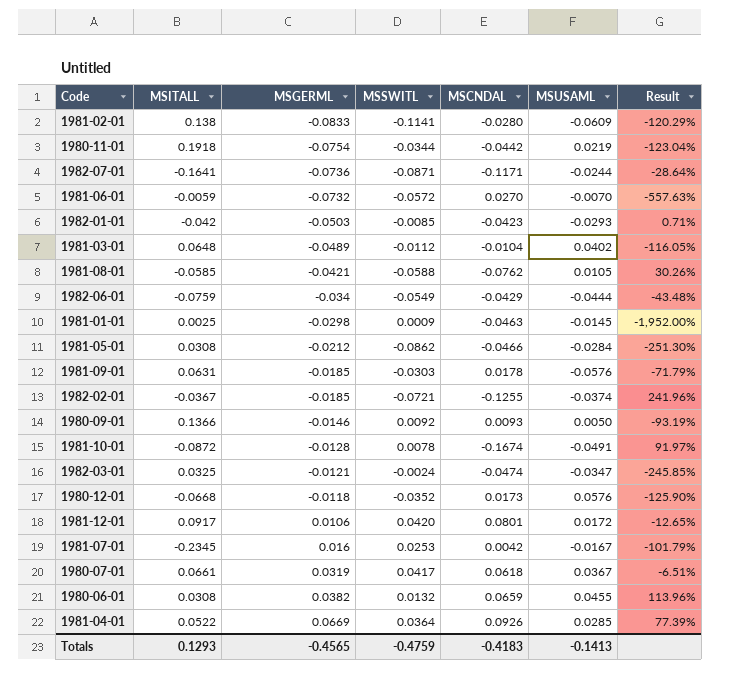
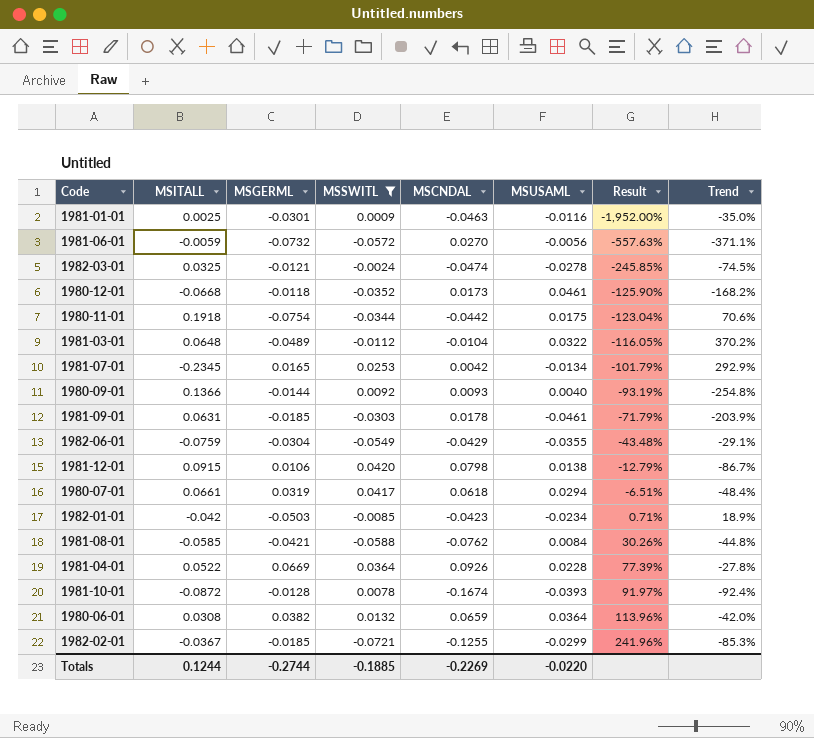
filter: none -> MSSWITL >= -0.0721
row order: MSGERML ascending -> Result ascending
column Trend | formula: none -> ([MSGERML] - [MSCNDAL]) / [MSCNDAL]
1981-01-01 | MSGERML: -0.0298 -> -0.0301
1981-01-01 | MSUSAML: -0.0145 -> -0.0116
1981-06-01 | MSUSAML: -0.0070 -> -0.0056
1982-03-01 | MSUSAML: -0.0347 -> -0.0278
1980-12-01 | MSUSAML: 0.0576 -> 0.0461
1980-11-01 | MSUSAML: 0.0219 -> 0.0175
1981-03-01 | MSUSAML: 0.0402 -> 0.0322
1981-07-01 | MSGERML: 0.016 -> 0.0165
1981-07-01 | MSUSAML: -0.0167 -> -0.0134
1980-09-01 | MSGERML: -0.0146 -> -0.0144
1980-09-01 | MSUSAML: 0.0050 -> 0.0040
1981-09-01 | MSUSAML: -0.0576 -> -0.0461
1982-06-01 | MSGERML: -0.034 -> -0.0304
1982-06-01 | MSUSAML: -0.0444 -> -0.0355
1981-12-01 | MSITALL: 0.0917 -> 0.0915
1981-12-01 | MSCNDAL: 0.0801 -> 0.0798
1981-12-01 | MSUSAML: 0.0172 -> 0.0138
1981-12-01 | Result: -12.65% -> -12.79%
1980-07-01 | MSUSAML: 0.0367 -> 0.0294
1982-01-01 | MSUSAML: -0.0293 -> -0.0234
1981-08-01 | MSUSAML: 0.0105 -> 0.0084
1981-04-01 | MSUSAML: 0.0285 -> 0.0228
1981-10-01 | MSUSAML: -0.0491 -> -0.0393
1980-06-01 | MSUSAML: 0.0455 -> 0.0364
1982-02-01 | MSUSAML: -0.0374 -> -0.0299
Totals | MSITALL: 0.1293 -> 0.1244
Totals | MSGERML: -0.4565 -> -0.2744
Totals | MSSWITL: -0.4759 -> -0.1885
Totals | MSCNDAL: -0.4183 -> -0.2269
Totals | MSUSAML: -0.1413 -> -0.0220

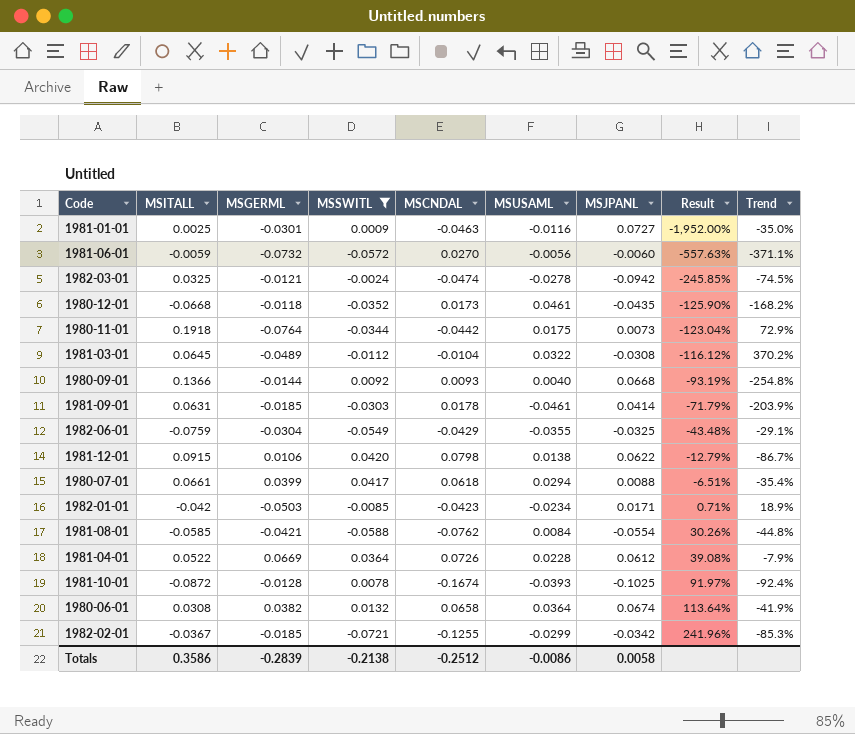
column MSJPANL | position: none -> 7
row 1981-07-01: -0.2345 | 0.0165 | 0.0253 | 0.0042 | -0.0134 | -101.79% | 292.9% -> none
1980-11-01 | MSGERML: -0.0754 -> -0.0764
1980-11-01 | Trend: 70.6% -> 72.9%
1981-03-01 | MSITALL: 0.0648 -> 0.0645
1981-03-01 | Result: -116.05% -> -116.12%
1980-07-01 | MSGERML: 0.0319 -> 0.0399
1980-07-01 | Trend: -48.4% -> -35.4%
1981-04-01 | MSCNDAL: 0.0926 -> 0.0726
1981-04-01 | Result: 77.39% -> 39.08%
1981-04-01 | Trend: -27.8% -> -7.9%
1980-06-01 | MSCNDAL: 0.0659 -> 0.0658
1980-06-01 | Result: 113.96% -> 113.64%
1980-06-01 | Trend: -42.0% -> -41.9%
Totals | MSITALL: 0.1244 -> 0.3586
Totals | MSGERML: -0.2744 -> -0.2839
Totals | MSSWITL: -0.1885 -> -0.2138
Totals | MSCNDAL: -0.2269 -> -0.2512
Totals | MSUSAML: -0.0220 -> -0.0086

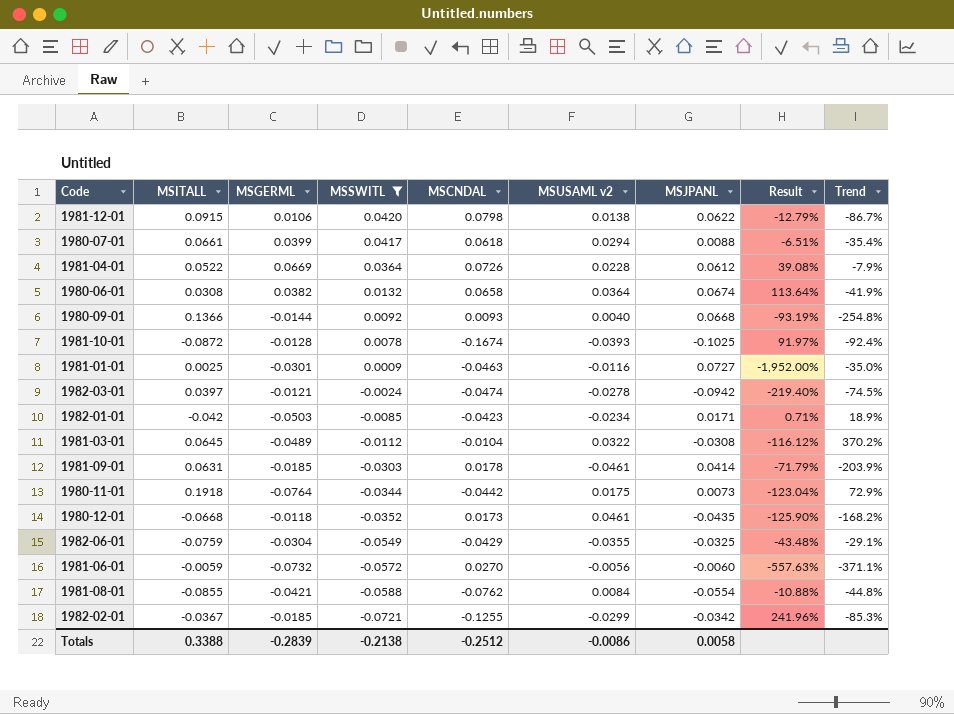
row order: Result ascending -> MSSWITL descending
column name: MSUSAML -> MSUSAML v2
1982-03-01 | MSITALL: 0.0325 -> 0.0397
1982-03-01 | Result: -245.85% -> -219.40%
1981-08-01 | MSITALL: -0.0585 -> -0.0855
1981-08-01 | Result: 30.26% -> -10.88%
Totals | MSITALL: 0.3586 -> 0.3388

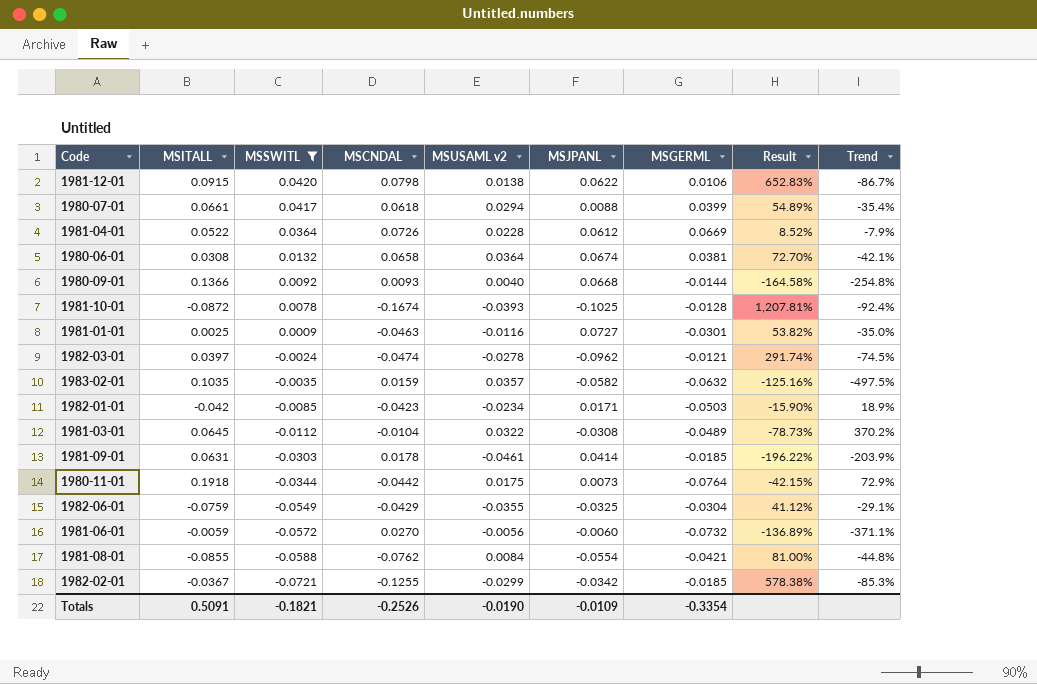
column MSGERML | position: 3 -> 7
column Result | formula: ([MSCNDAL] - [MSITALL]) / [MSITALL] -> ([MSCNDAL] - [MSGERML]) / [MSGERML]
row 1980-12-01: -0.0668 | -0.0118 | -0.0352 | 0.0173 | 0.0461 | -0.0435 | -125.90% | -168.2% -> none
1980-06-01 | MSGERML: 0.0382 -> 0.0381
1980-06-01 | Trend: -41.9% -> -42.1%
1982-03-01 | MSJPANL: -0.0942 -> -0.0962
row 1983-02-01: none -> 0.1035 | -0.0035 | 0.0159 | 0.0357 | -0.0582 | -0.0632 | -125.16% | -497.5%
Totals | MSITALL: 0.3388 -> 0.5091
Totals | MSSWITL: -0.2138 -> -0.1821
Totals | MSCNDAL: -0.2512 -> -0.2526
Totals | MSUSAML v2: -0.0086 -> -0.0190
Totals | MSJPANL: 0.0058 -> -0.0109
Totals | MSGERML: -0.2839 -> -0.3354

